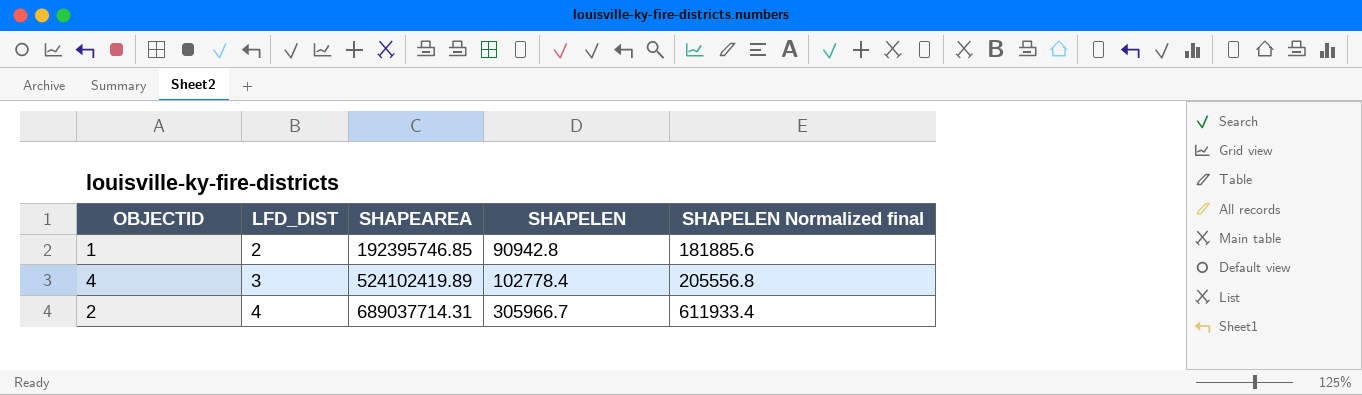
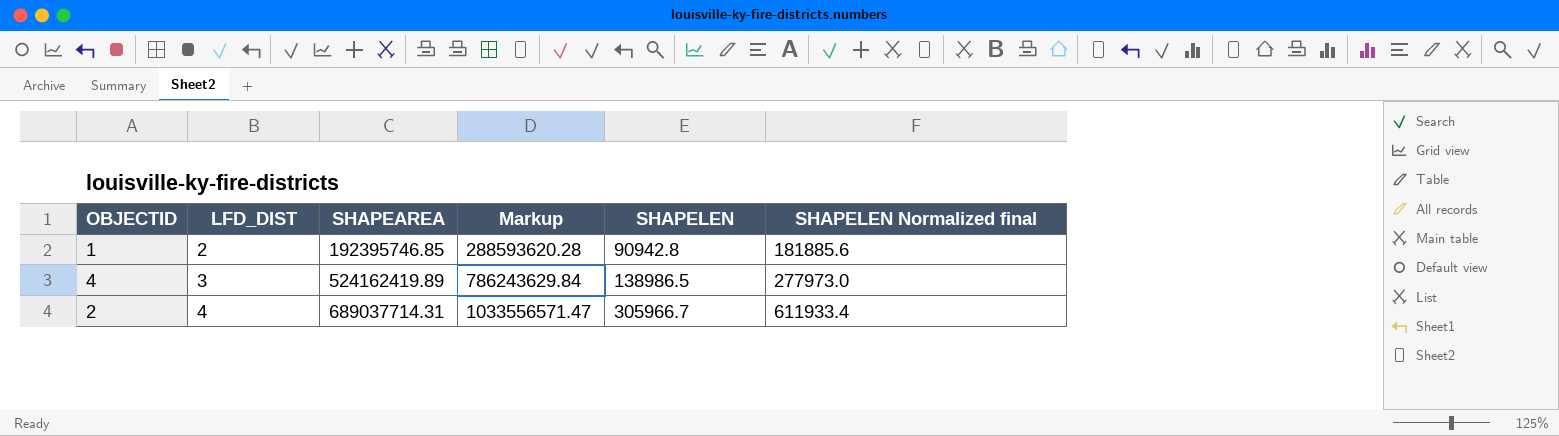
column Markup | formula: none -> [SHAPEAREA] * 1.5
4 | SHAPEAREA: 524102419.89 -> 524162419.89
4 | SHAPELEN: 102778.4 -> 138986.5
4 | SHAPELEN Normalized final: 205556.8 -> 277973.0

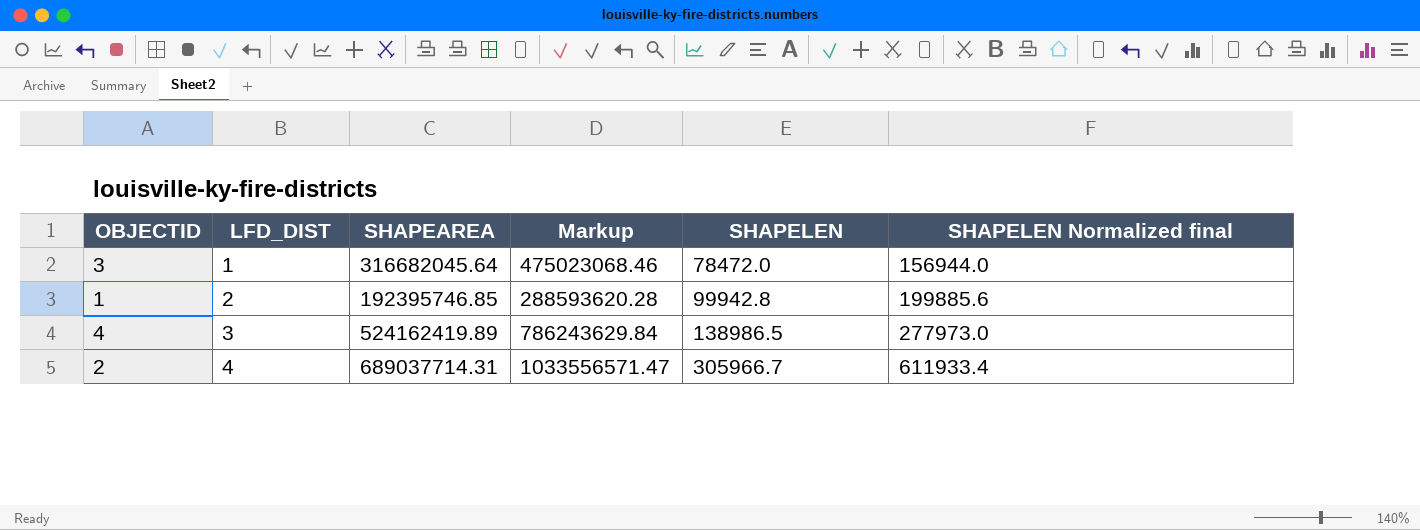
row 3: none -> 1 | 316682045.64 | 475023068.46 | 78472.0 | 156944.0
1 | SHAPELEN: 90942.8 -> 99942.8
1 | SHAPELEN Normalized final: 181885.6 -> 199885.6

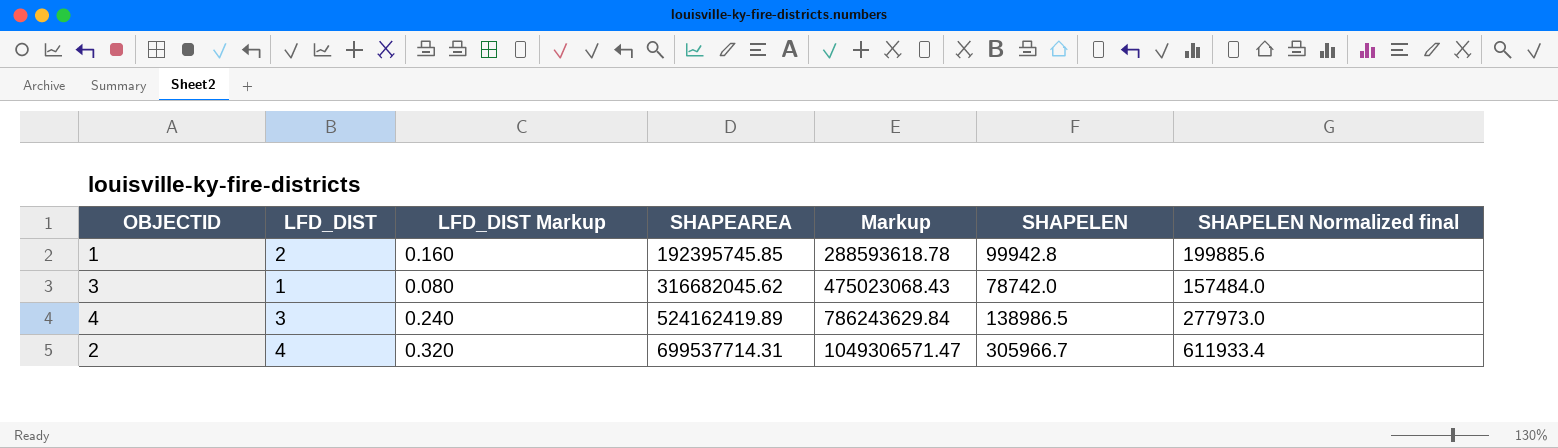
row order: LFD_DIST ascending -> SHAPEAREA ascending
column LFD_DIST Markup | formula: none -> [LFD_DIST] * 0.08
1 | SHAPEAREA: 192395746.85 -> 192395745.85
1 | Markup: 288593620.28 -> 288593618.78
3 | SHAPEAREA: 316682045.64 -> 316682045.62
3 | Markup: 475023068.46 -> 475023068.43
3 | SHAPELEN: 78472.0 -> 78742.0
3 | SHAPELEN Normalized final: 156944.0 -> 157484.0
2 | SHAPEAREA: 689037714.31 -> 699537714.31
2 | Markup: 1033556571.47 -> 1049306571.47

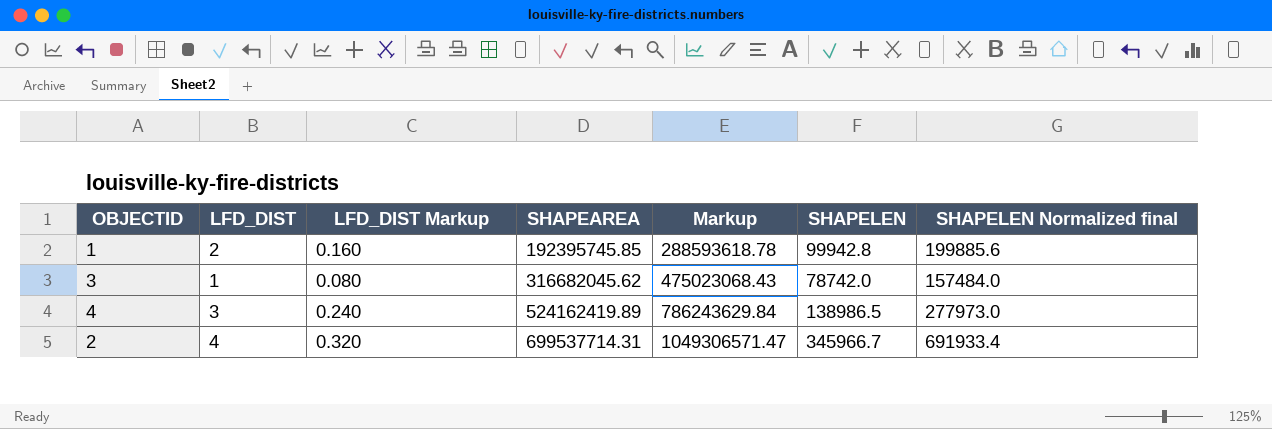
2 | SHAPELEN: 305966.7 -> 345966.7
2 | SHAPELEN Normalized final: 611933.4 -> 691933.4

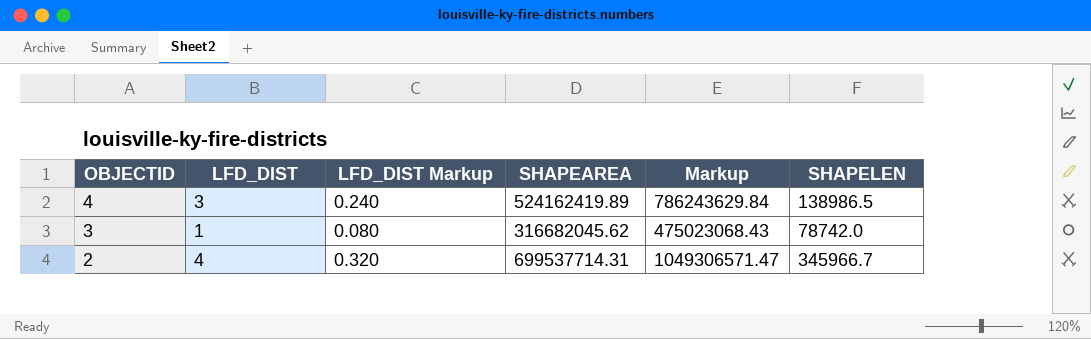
row order: SHAPEAREA ascending -> OBJECTID descending
column SHAPELEN Normalized final | formula: [SHAPELEN] * 2 -> none
row 1: 2 | 0.160 | 192395745.85 | 288593618.78 | 99942.8 | 199885.6 -> none

